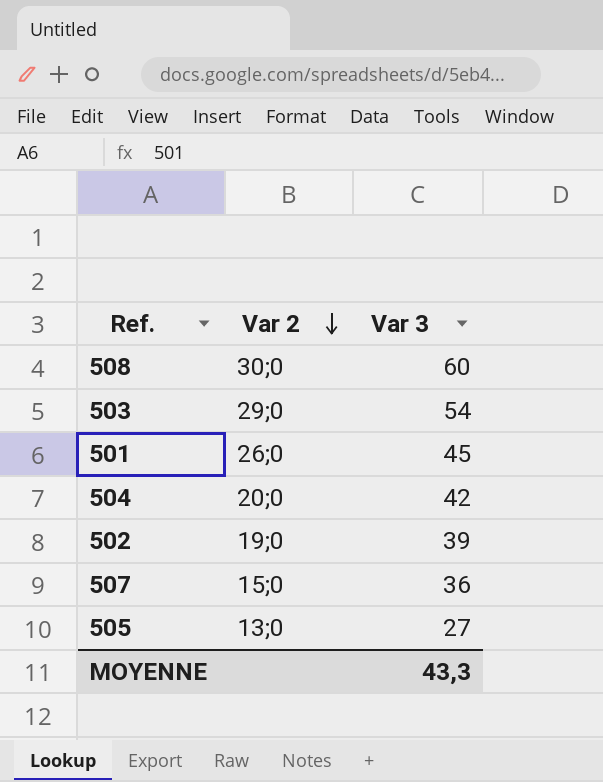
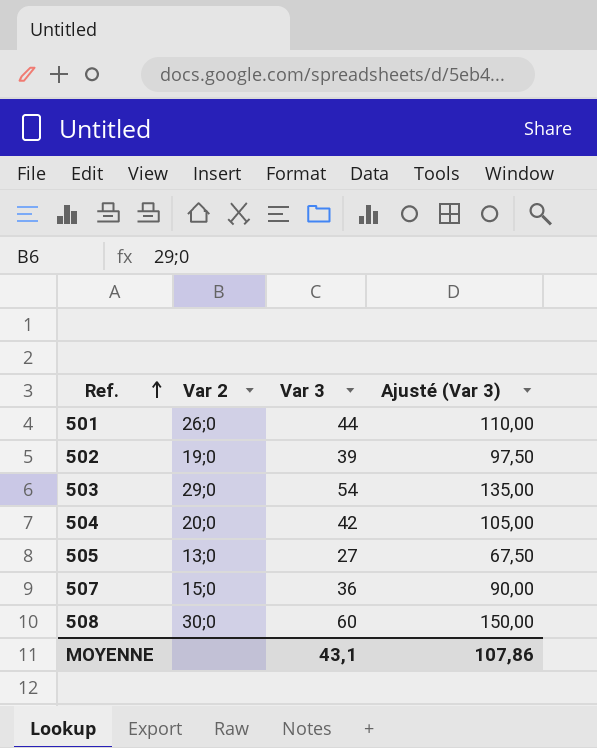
row order: Var 2 descending -> Ref. ascending
column Ajusté (Var 3) | formula: none -> [Var 3] * 2,5
501 | Var 3: 45 -> 44
MOYENNE | Var 3: 43,3 -> 43,1

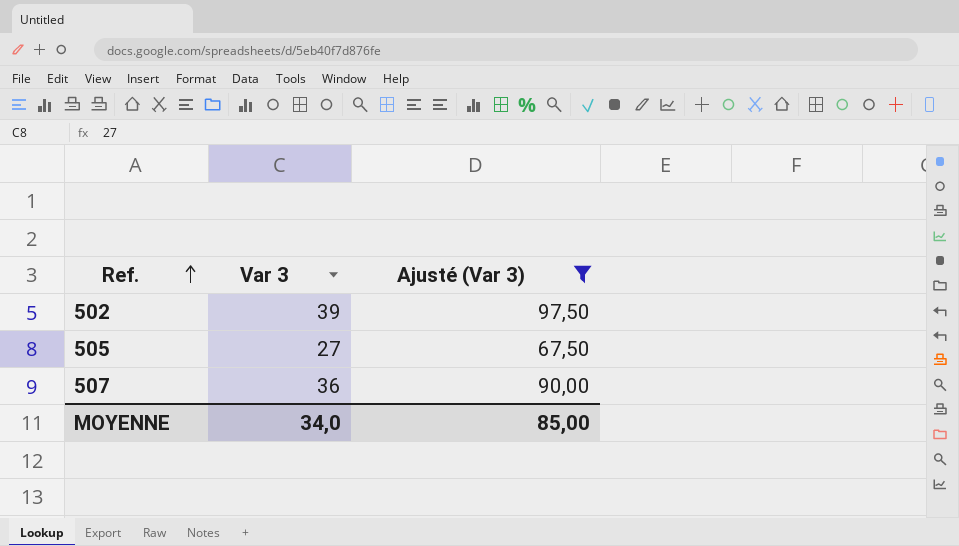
filter: none -> Ajusté (Var 3) <= 97,50
column Var 2 | position: 2 -> none
MOYENNE | Var 3: 43,1 -> 34,0
MOYENNE | Ajusté (Var 3): 107,86 -> 85,00

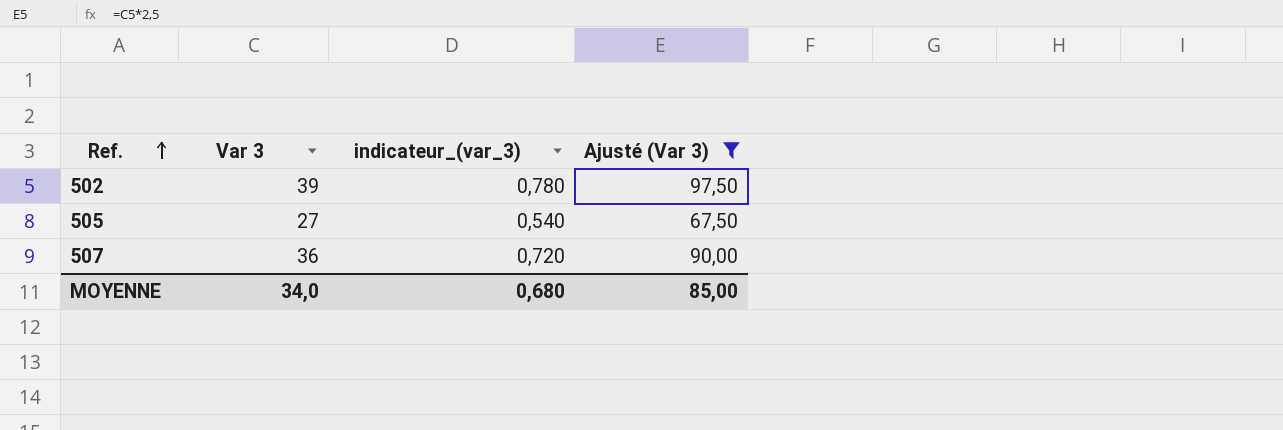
column indicateur_(var_3) | formula: none -> [Var 3] * 0,02

